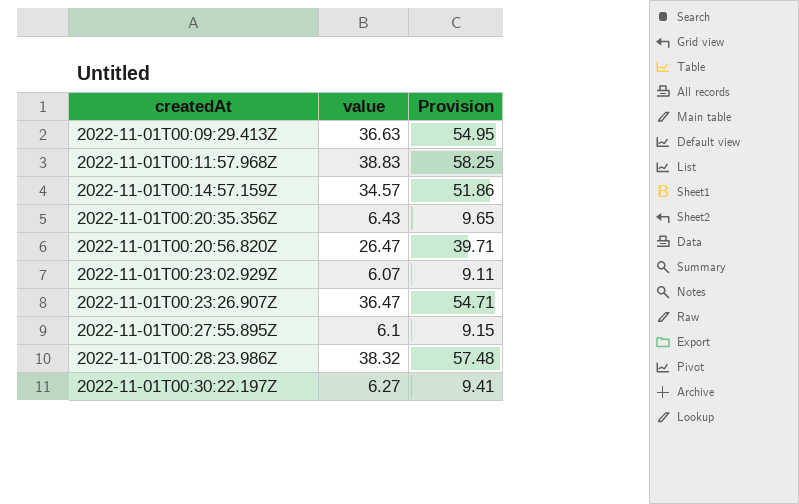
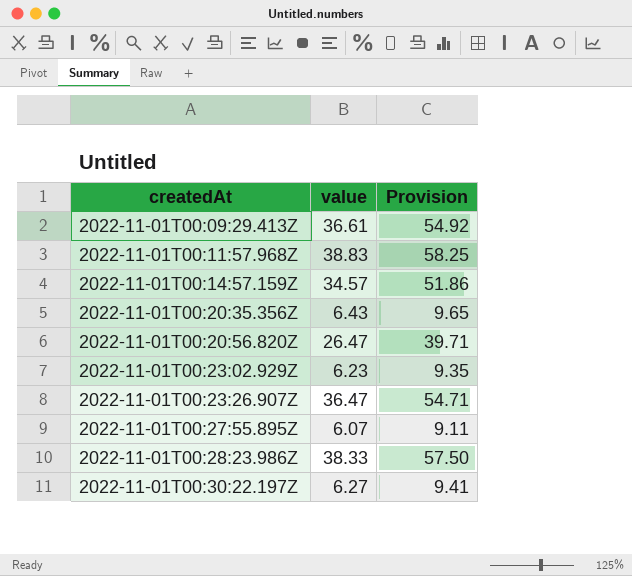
2022-11-01T00:09:29.413Z | value: 36.63 -> 36.61
2022-11-01T00:09:29.413Z | Provision: 54.95 -> 54.92
2022-11-01T00:23:02.929Z | value: 6.07 -> 6.23
2022-11-01T00:23:02.929Z | Provision: 9.11 -> 9.35
2022-11-01T00:27:55.895Z | value: 6.1 -> 6.07
2022-11-01T00:27:55.895Z | Provision: 9.15 -> 9.11
2022-11-01T00:28:23.986Z | value: 38.32 -> 38.33
2022-11-01T00:28:23.986Z | Provision: 57.48 -> 57.50

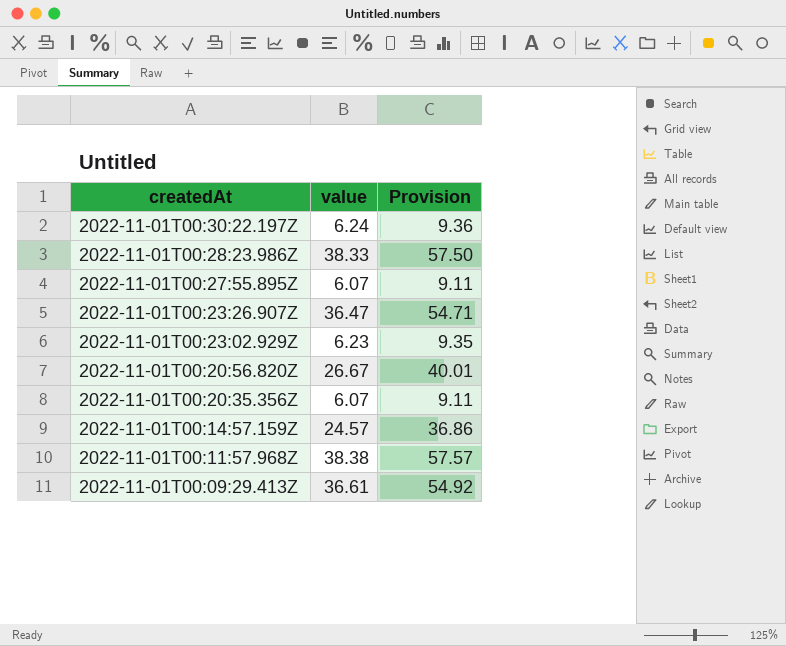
row order: createdAt ascending -> createdAt descending
2022-11-01T00:30:22.197Z | value: 6.27 -> 6.24
2022-11-01T00:30:22.197Z | Provision: 9.41 -> 9.36
2022-11-01T00:20:56.820Z | value: 26.47 -> 26.67
2022-11-01T00:20:56.820Z | Provision: 39.71 -> 40.01
2022-11-01T00:20:35.356Z | value: 6.43 -> 6.07
2022-11-01T00:20:35.356Z | Provision: 9.65 -> 9.11
2022-11-01T00:14:57.159Z | value: 34.57 -> 24.57
2022-11-01T00:14:57.159Z | Provision: 51.86 -> 36.86
2022-11-01T00:11:57.968Z | value: 38.83 -> 38.38
2022-11-01T00:11:57.968Z | Provision: 58.25 -> 57.57

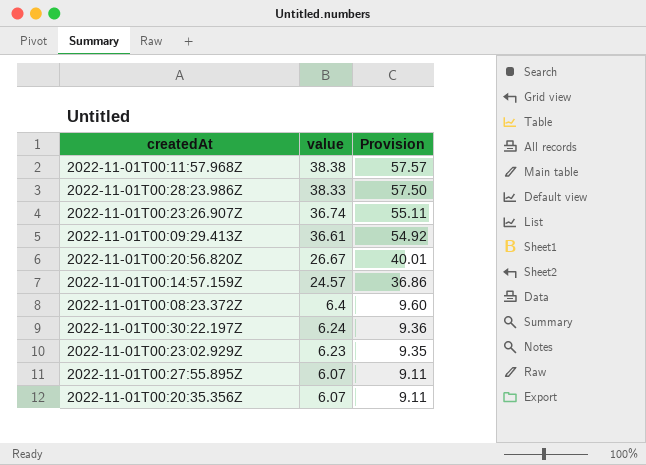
row order: createdAt descending -> value descending
2022-11-01T00:23:26.907Z | value: 36.47 -> 36.74
2022-11-01T00:23:26.907Z | Provision: 54.71 -> 55.11
row 2022-11-01T00:08:23.372Z: none -> 6.4 | 9.60

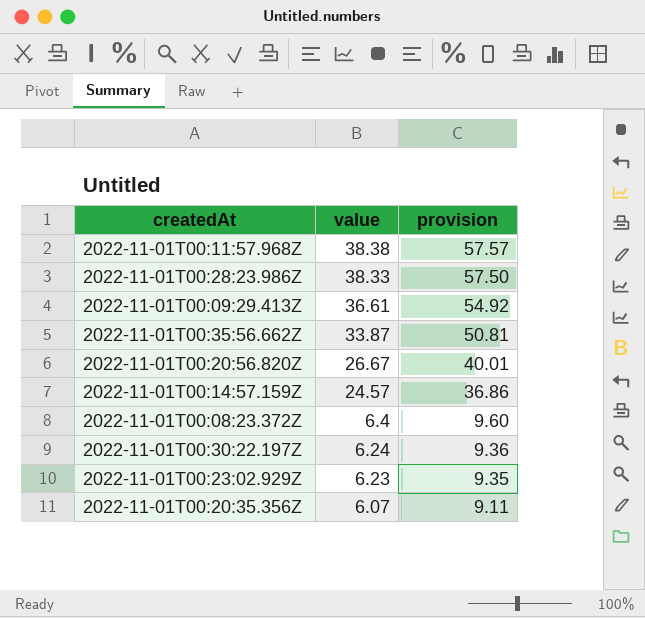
column name: Provision -> provision
row 2022-11-01T00:23:26.907Z: 36.74 | 55.11 -> none
row 2022-11-01T00:27:55.895Z: 6.07 | 9.11 -> none
row 2022-11-01T00:35:56.662Z: none -> 33.87 | 50.81

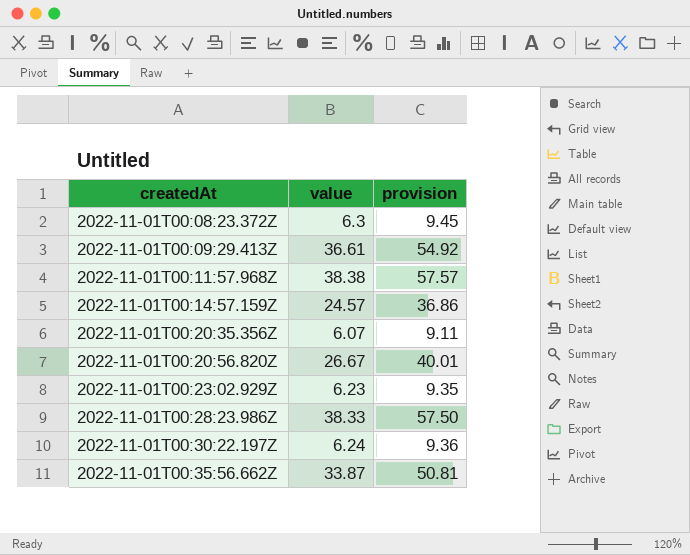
row order: value descending -> createdAt ascending
2022-11-01T00:08:23.372Z | value: 6.4 -> 6.3
2022-11-01T00:08:23.372Z | provision: 9.60 -> 9.45

